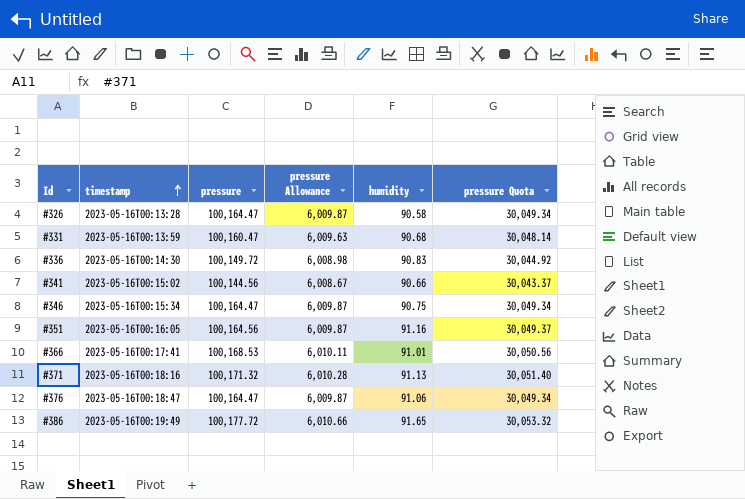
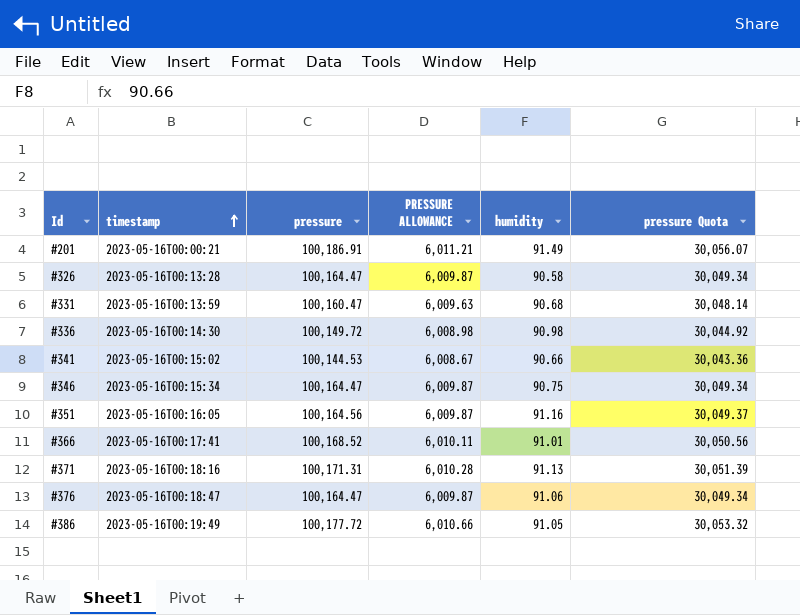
column name: pressure Allowance -> PRESSURE ALLOWANCE
row #201: none -> 2023-05-16T00:00:21 | 100,186.91 | 6,011.21 | 91.49 | 30,056.07
#336 | humidity: 90.83 -> 90.98
#341 | pressure: 100,144.56 -> 100,144.53
#341 | pressure Quota: 30,043.37 -> 30,043.36
#366 | pressure: 100,168.53 -> 100,168.52
#371 | pressure: 100,171.32 -> 100,171.31
#371 | pressure Quota: 30,051.40 -> 30,051.39
#386 | humidity: 91.65 -> 91.05

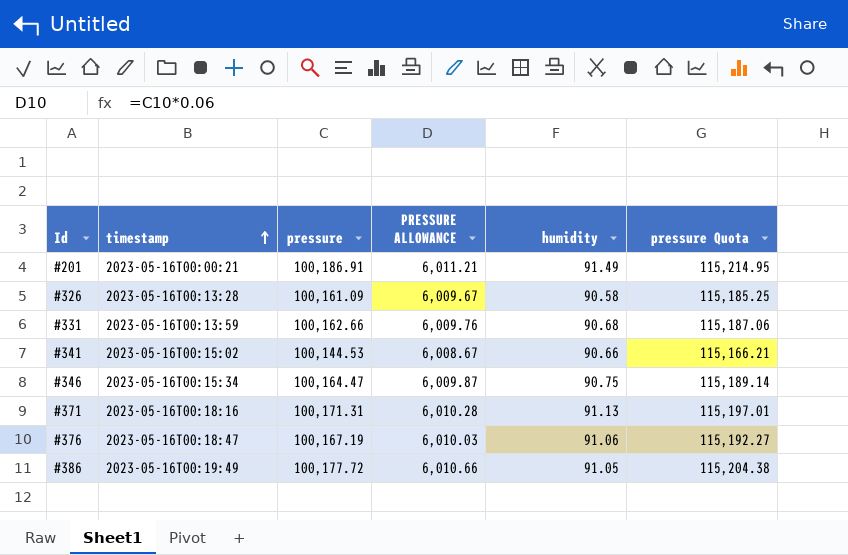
column pressure Quota | formula: [pressure] * 0.3 -> [pressure] * 1.15
row #336: 2023-05-16T00:14:30 | 100,149.72 | 6,008.98 | 90.98 | 30,044.92 -> none
row #351: 2023-05-16T00:16:05 | 100,164.56 | 6,009.87 | 91.16 | 30,049.37 -> none
row #366: 2023-05-16T00:17:41 | 100,168.52 | 6,010.11 | 91.01 | 30,050.56 -> none
#326 | pressure: 100,164.47 -> 100,161.09
#326 | PRESSURE ALLOWANCE: 6,009.87 -> 6,009.67
#331 | pressure: 100,160.47 -> 100,162.66
#331 | PRESSURE ALLOWANCE: 6,009.63 -> 6,009.76
#376 | pressure: 100,164.47 -> 100,167.19
#376 | PRESSURE ALLOWANCE: 6,009.87 -> 6,010.03

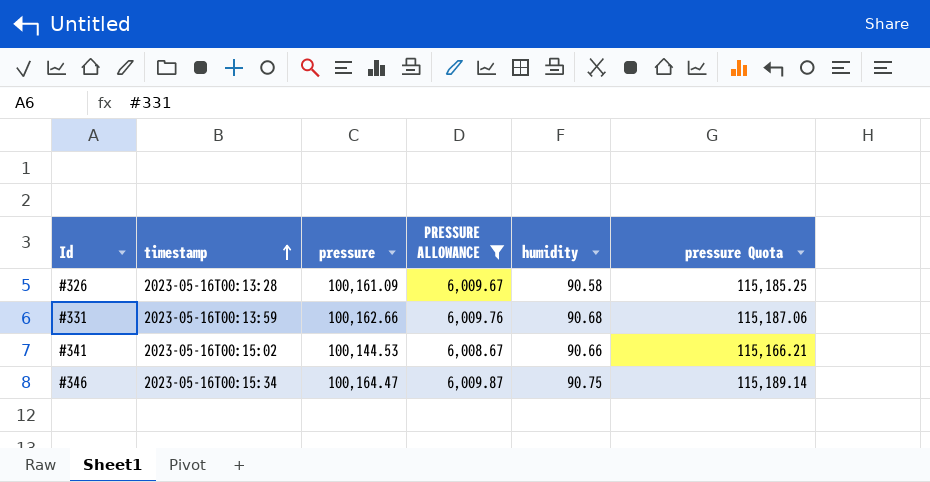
filter: none -> PRESSURE ALLOWANCE <= 6,009.87

